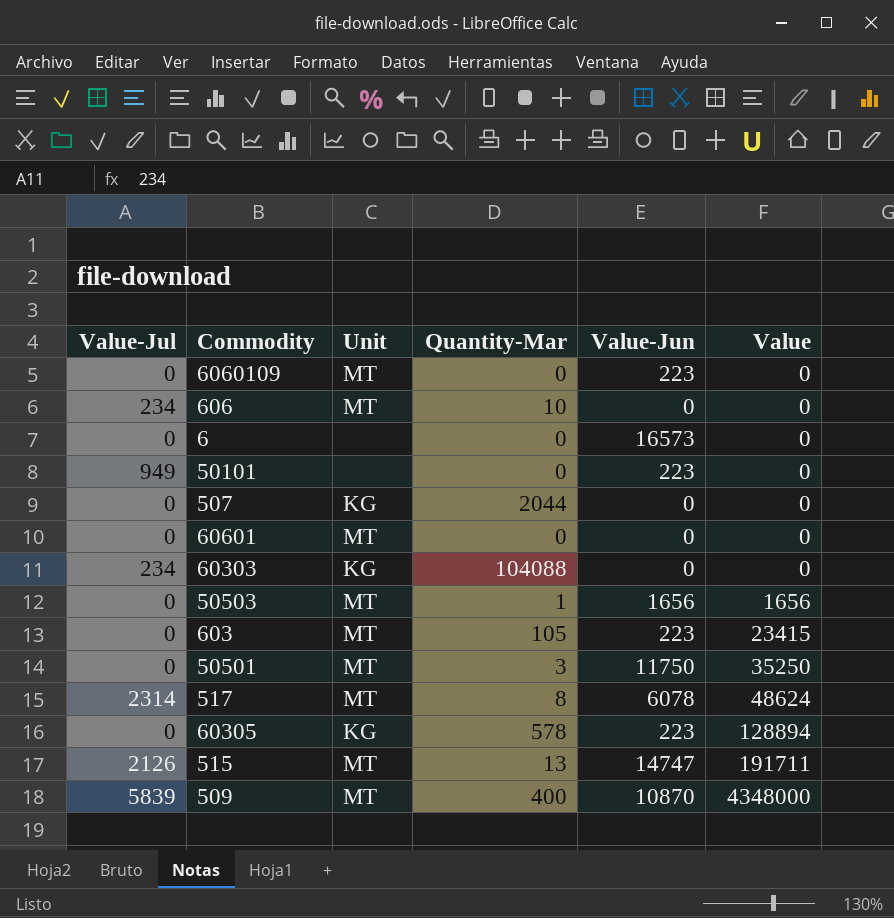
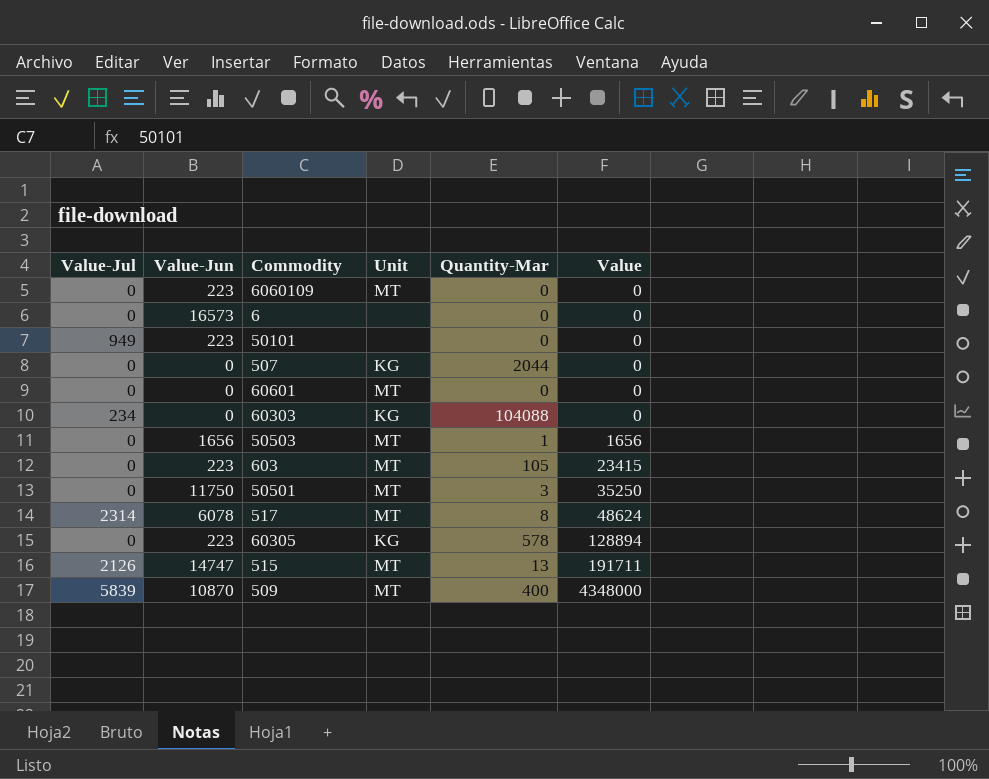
column Value-Jun | position: 5 -> 2
row 606: 234 | MT | 10 | 0 | 0 -> none

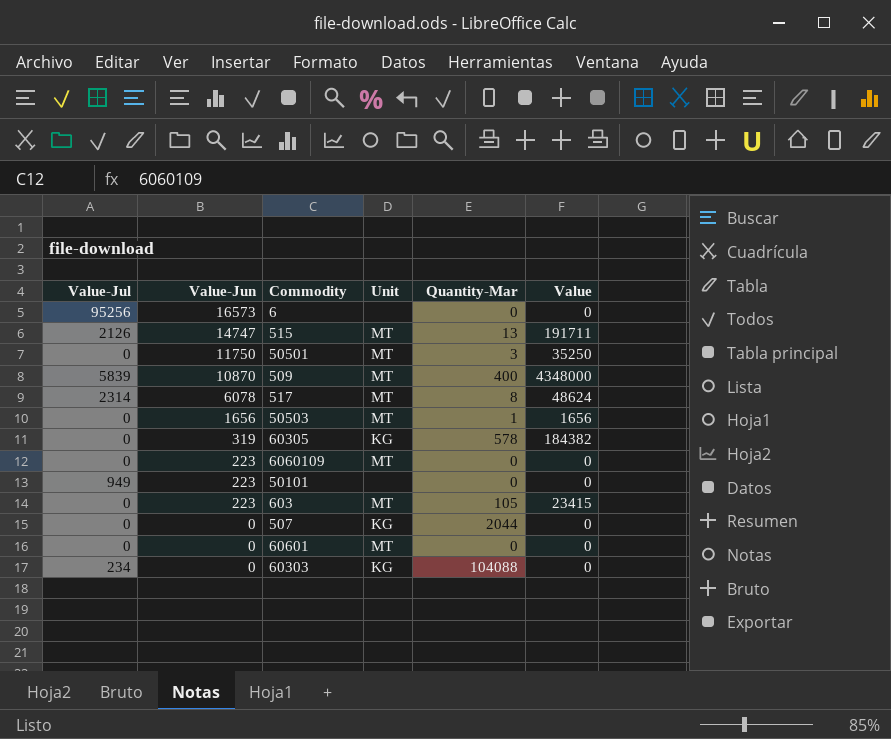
row order: Value ascending -> Value-Jun descending
6 | Value-Jul: 0 -> 95256
60305 | Value-Jun: 223 -> 319
60305 | Value: 128894 -> 184382

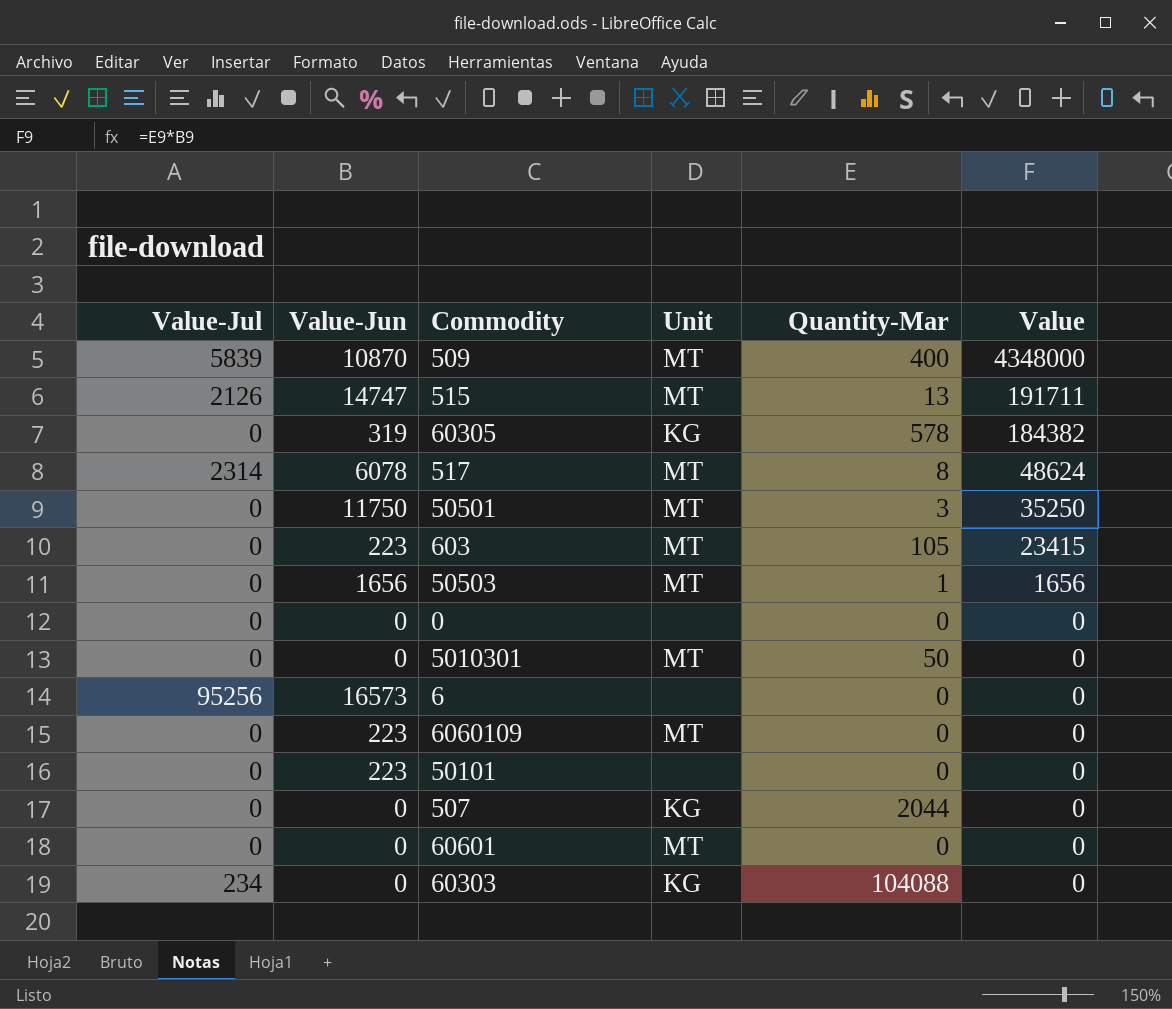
row order: Value-Jun descending -> Value descending
row 0: none -> 0 | 0 | none | 0 | 0
row 5010301: none -> 0 | 0 | MT | 50 | 0
50101 | Value-Jul: 949 -> 0

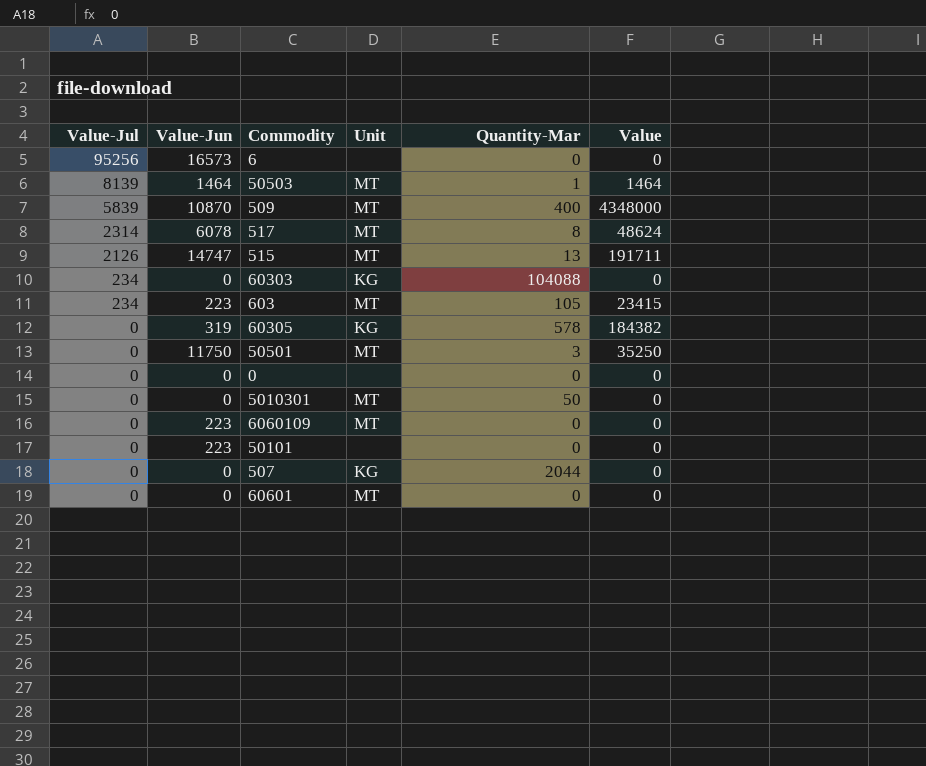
row order: Value descending -> Value-Jul descending
50503 | Value-Jul: 0 -> 8139
50503 | Value-Jun: 1656 -> 1464
50503 | Value: 1656 -> 1464
603 | Value-Jul: 0 -> 234

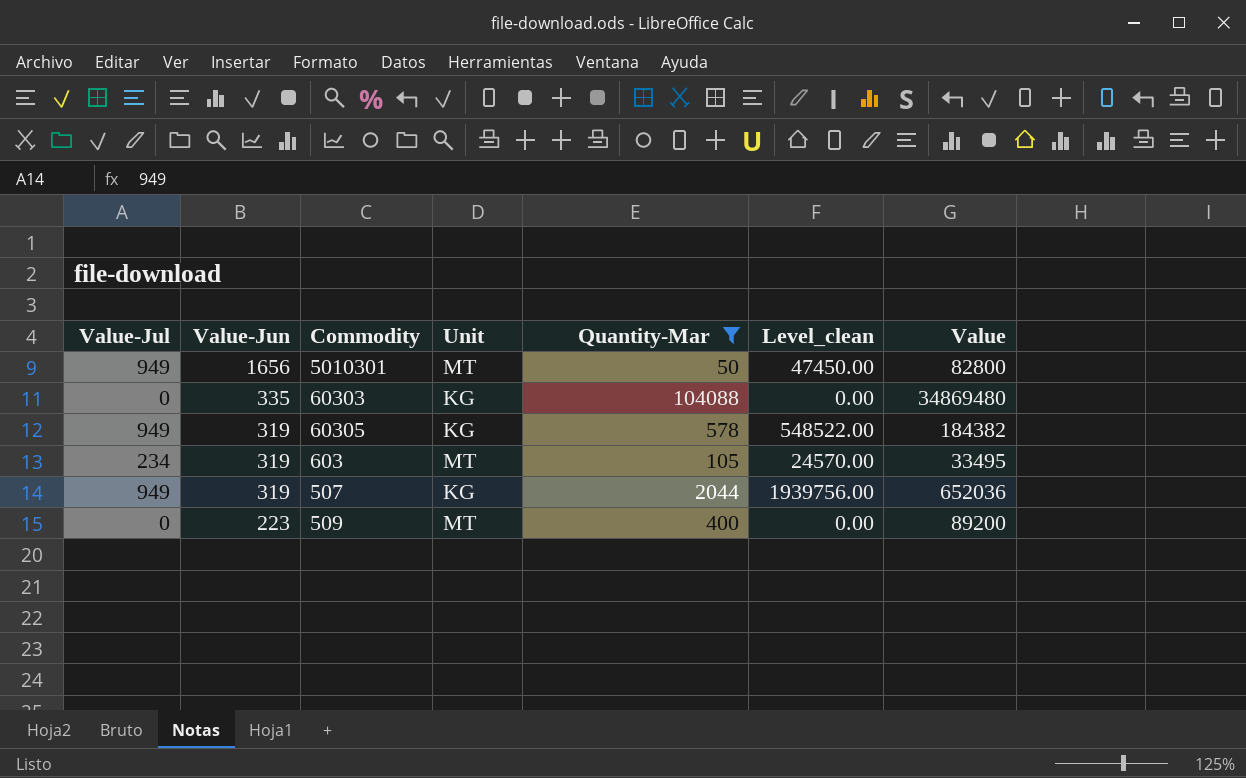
filter: none -> Quantity-Mar >= 50
row order: Value-Jul descending -> Value-Jun descending
column Level_clean | formula: none -> [Value-Jul] * [Quantity-Mar]
5010301 | Value-Jul: 0 -> 949
5010301 | Value-Jun: 0 -> 1656
5010301 | Value: 0 -> 82800
60303 | Value-Jul: 234 -> 0
60303 | Value-Jun: 0 -> 335
60303 | Value: 0 -> 34869480
60305 | Value-Jul: 0 -> 949
603 | Value-Jun: 223 -> 319
603 | Value: 23415 -> 33495
507 | Value-Jul: 0 -> 949
507 | Value-Jun: 0 -> 319
507 | Value: 0 -> 652036
509 | Value-Jul: 5839 -> 0
509 | Value-Jun: 10870 -> 223
509 | Value: 4348000 -> 89200

